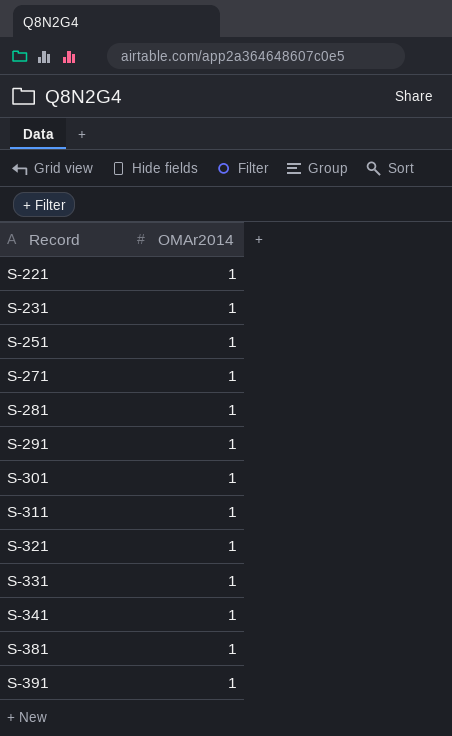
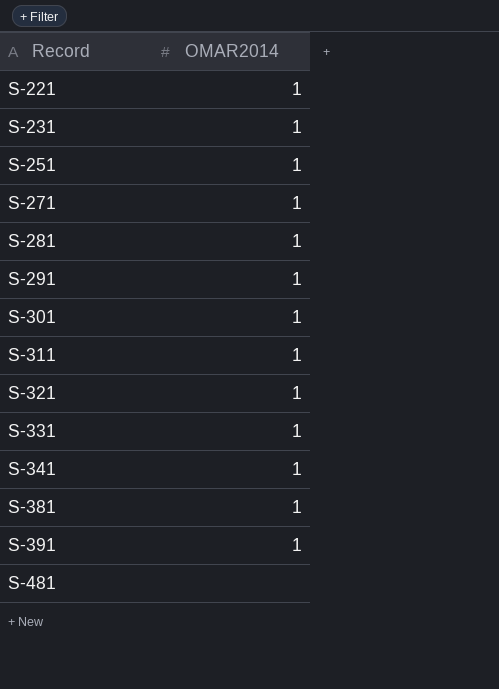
column name: OMAr2014 -> OMAR2014
row S-481: none -> none

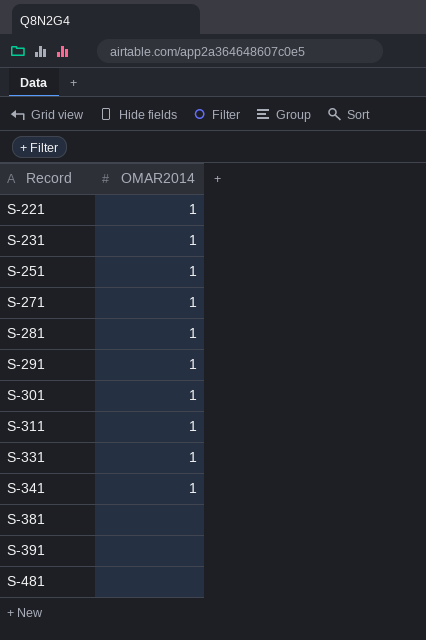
row S-321: 1 -> none
S-381 | OMAR2014: 1 -> none
S-391 | OMAR2014: 1 -> none

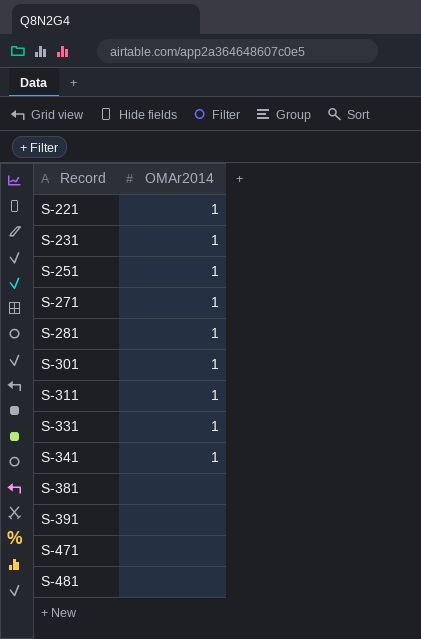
column name: OMAR2014 -> OMAr2014
row S-291: 1 -> none
row S-471: none -> none

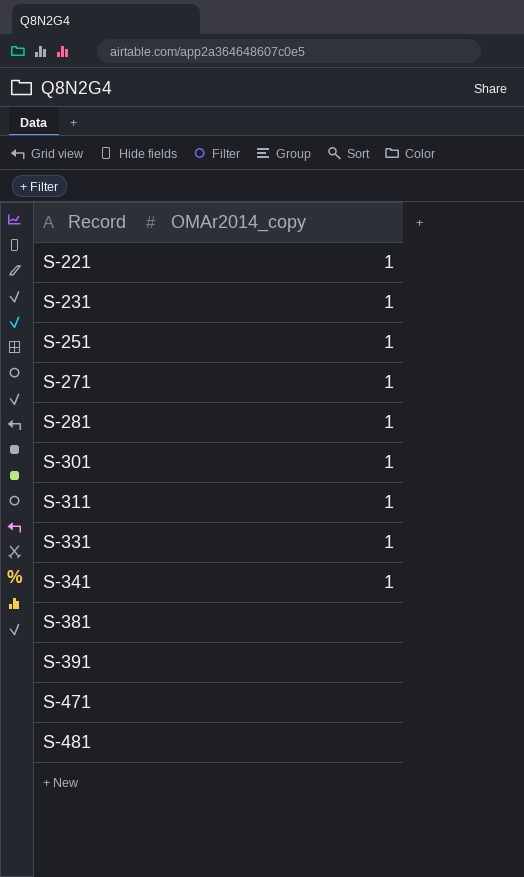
column name: OMAr2014 -> OMAr2014_copy

